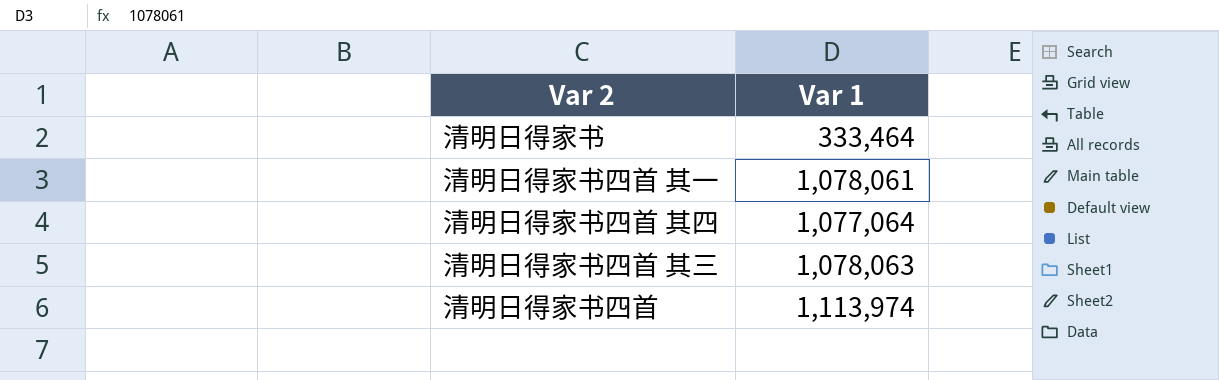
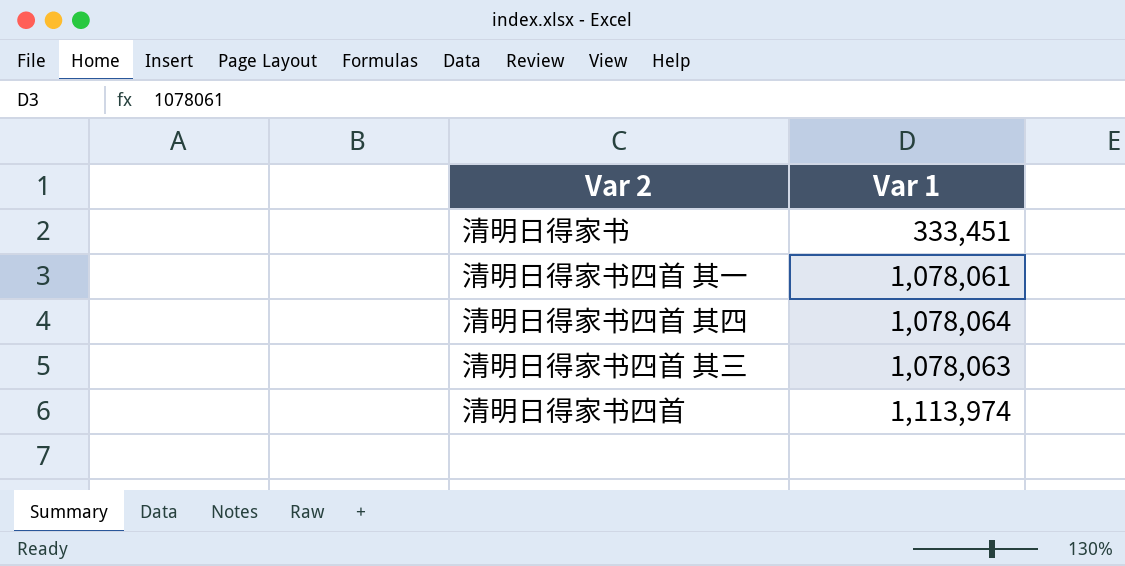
清明日得家书 | Var 1: 333,464 -> 333,451
清明日得家书四首 其四 | Var 1: 1,077,064 -> 1,078,064

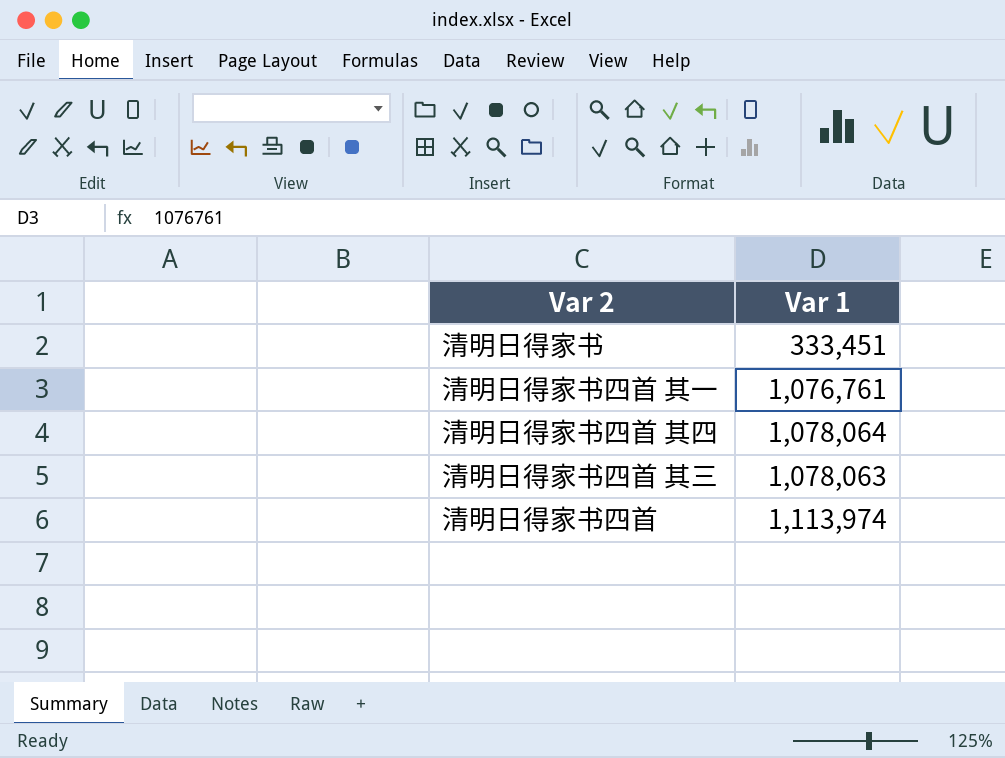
清明日得家书四首 其一 | Var 1: 1,078,061 -> 1,076,761

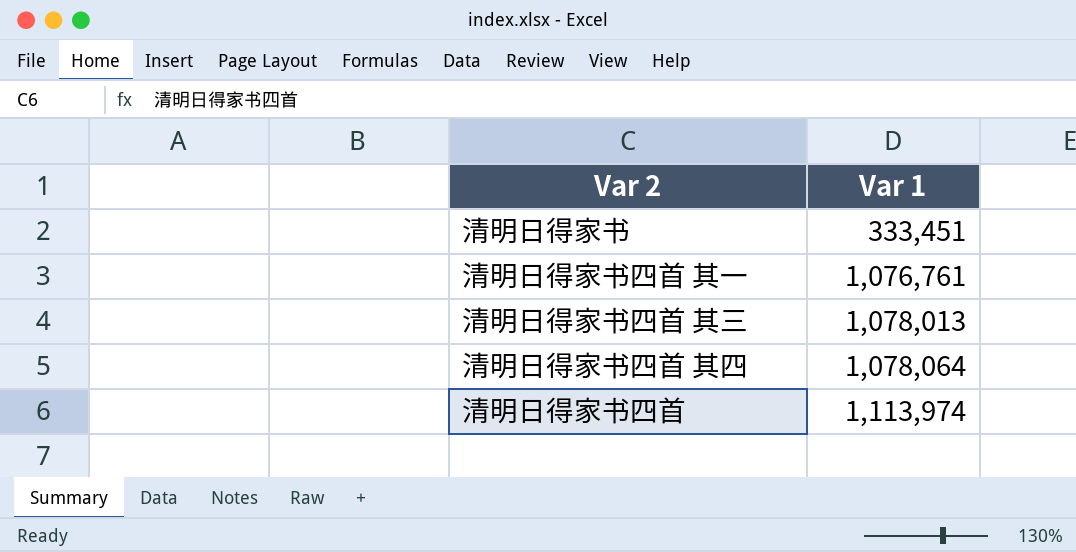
row order: none -> Var 1 ascending
清明日得家书四首 其三 | Var 1: 1,078,063 -> 1,078,013

